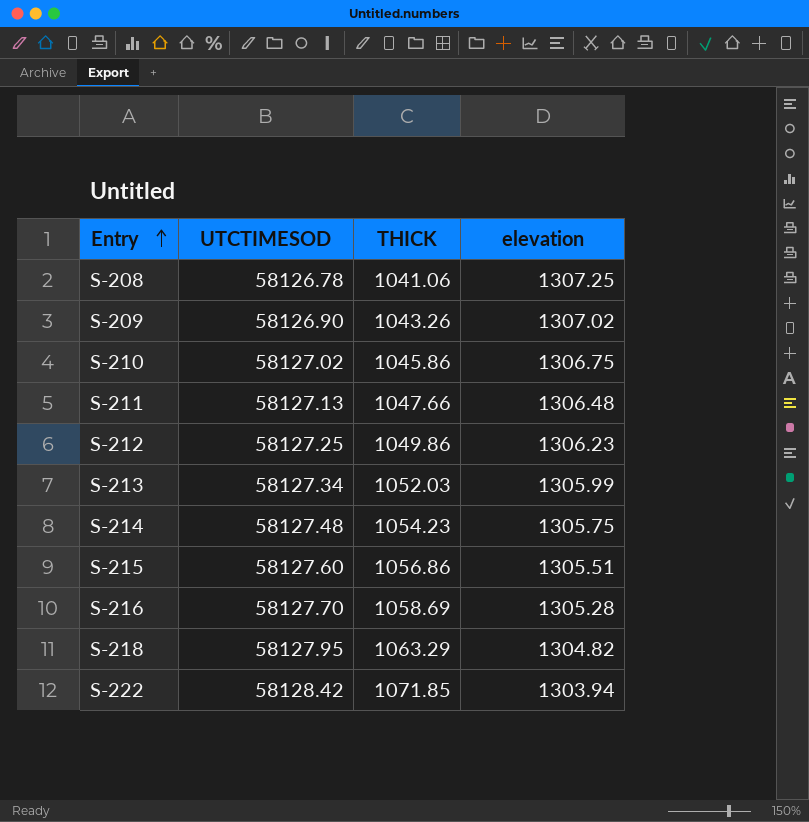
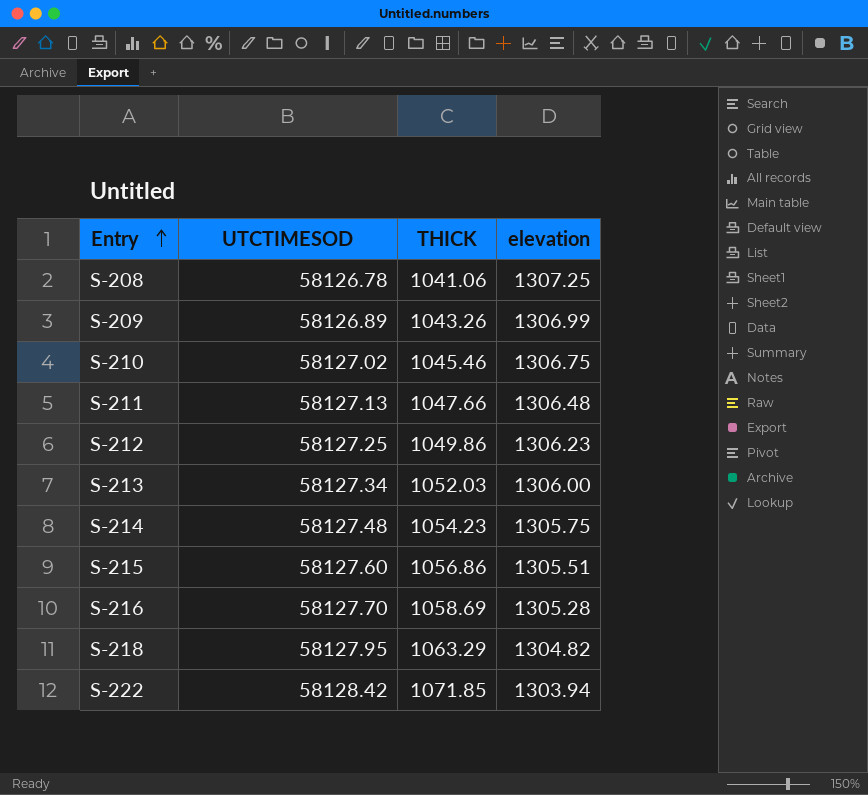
S-209 | UTCTIMESOD: 58126.90 -> 58126.89
S-209 | elevation: 1307.02 -> 1306.99
S-210 | THICK: 1045.86 -> 1045.46
S-213 | elevation: 1305.99 -> 1306.00

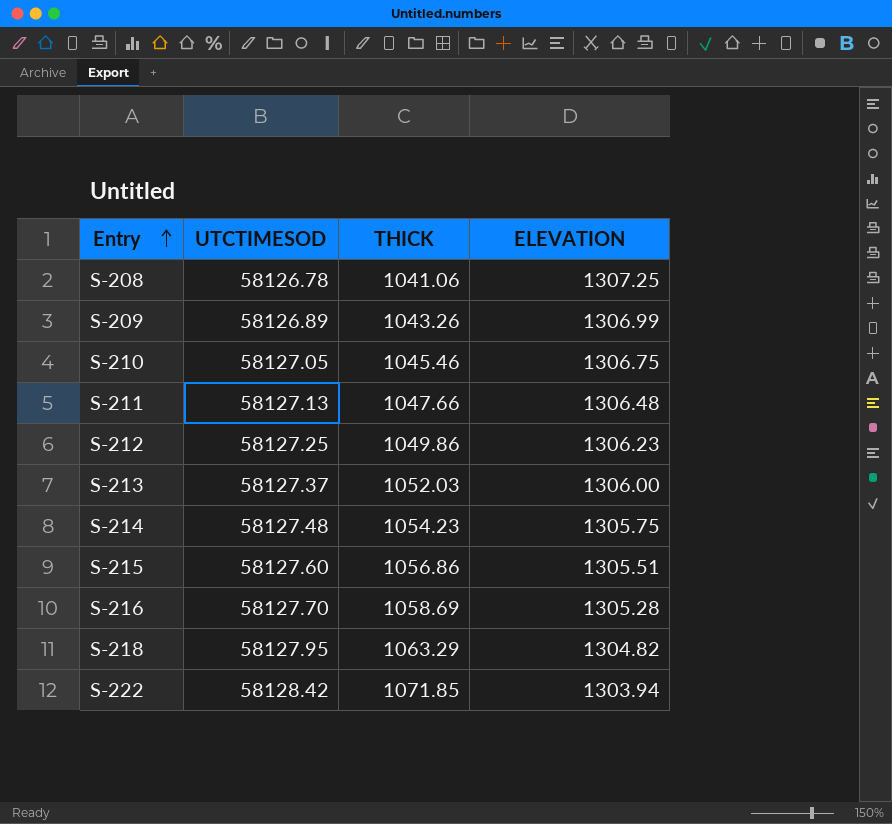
column name: elevation -> ELEVATION
S-210 | UTCTIMESOD: 58127.02 -> 58127.05
S-213 | UTCTIMESOD: 58127.34 -> 58127.37

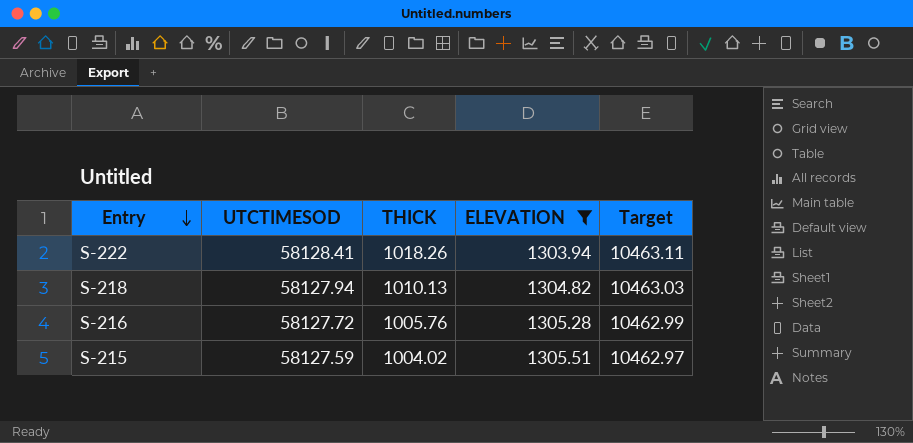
filter: none -> ELEVATION <= 1305.51
row order: Entry ascending -> Entry descending
column Target | formula: none -> [UTCTIMESOD] * 0.18
S-222 | UTCTIMESOD: 58128.42 -> 58128.41
S-222 | THICK: 1071.85 -> 1018.26
S-218 | UTCTIMESOD: 58127.95 -> 58127.94
S-218 | THICK: 1063.29 -> 1010.13
S-216 | UTCTIMESOD: 58127.70 -> 58127.72
S-216 | THICK: 1058.69 -> 1005.76
S-215 | UTCTIMESOD: 58127.60 -> 58127.59
S-215 | THICK: 1056.86 -> 1004.02

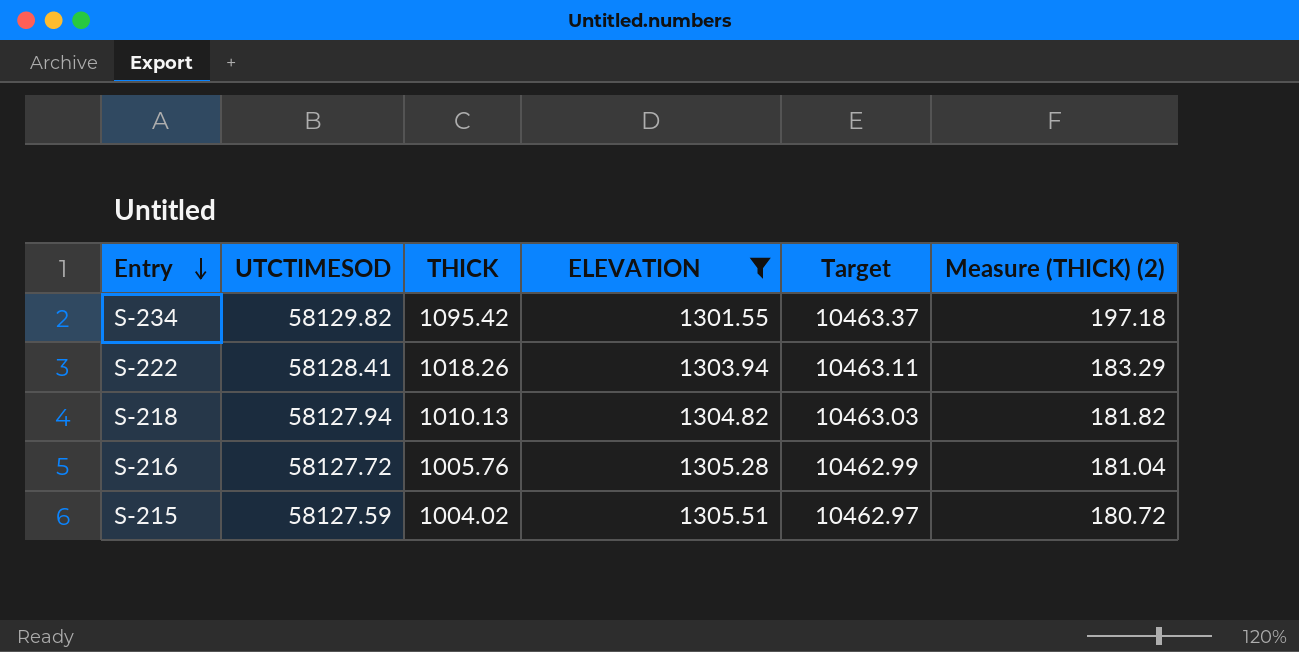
column Measure (THICK) (2) | formula: none -> [THICK] * 0.18
row S-234: none -> 58129.82 | 1095.42 | 1301.55 | 10463.37 | 197.18

